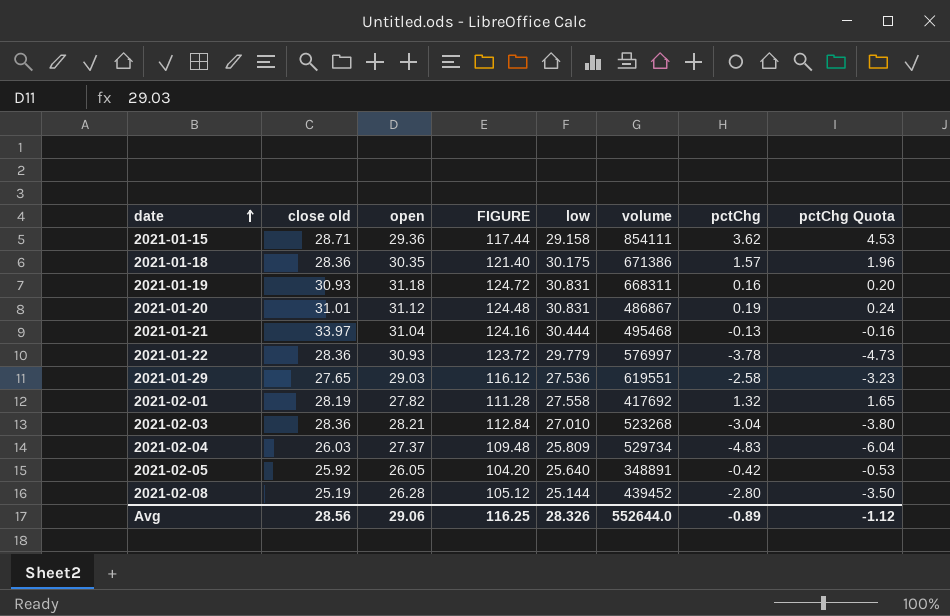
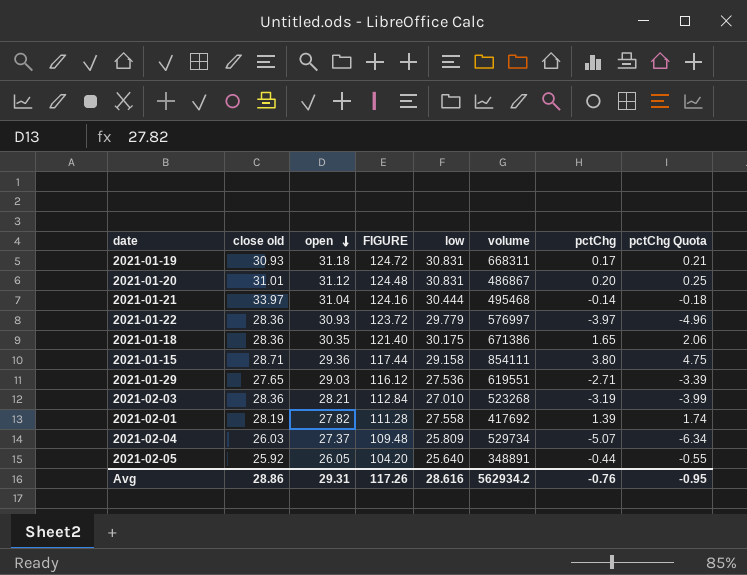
row order: date ascending -> open descending
row 2021-02-08: 25.19 | 26.28 | 105.12 | 25.144 | 439452 | -2.80 | -3.50 -> none
2021-01-19 | pctChg: 0.16 -> 0.17
2021-01-19 | pctChg Quota: 0.20 -> 0.21
2021-01-20 | pctChg: 0.19 -> 0.20
2021-01-20 | pctChg Quota: 0.24 -> 0.25
2021-01-21 | pctChg: -0.13 -> -0.14
2021-01-21 | pctChg Quota: -0.16 -> -0.18
2021-01-22 | pctChg: -3.78 -> -3.97
2021-01-22 | pctChg Quota: -4.73 -> -4.96
2021-01-18 | pctChg: 1.57 -> 1.65
2021-01-18 | pctChg Quota: 1.96 -> 2.06
2021-01-15 | pctChg: 3.62 -> 3.80
2021-01-15 | pctChg Quota: 4.53 -> 4.75
2021-01-29 | pctChg: -2.58 -> -2.71
2021-01-29 | pctChg Quota: -3.23 -> -3.39
2021-02-03 | pctChg: -3.04 -> -3.19
2021-02-03 | pctChg Quota: -3.80 -> -3.99
2021-02-01 | pctChg: 1.32 -> 1.39
2021-02-01 | pctChg Quota: 1.65 -> 1.74
2021-02-04 | pctChg: -4.83 -> -5.07
2021-02-04 | pctChg Quota: -6.04 -> -6.34
2021-02-05 | pctChg: -0.42 -> -0.44
2021-02-05 | pctChg Quota: -0.53 -> -0.55
Avg | close old: 28.56 -> 28.86
Avg | open: 29.06 -> 29.31
Avg | FIGURE: 116.25 -> 117.26
Avg | low: 28.326 -> 28.616
Avg | volume: 552644.0 -> 562934.2
Avg | pctChg: -0.89 -> -0.76
Avg | pctChg Quota: -1.12 -> -0.95

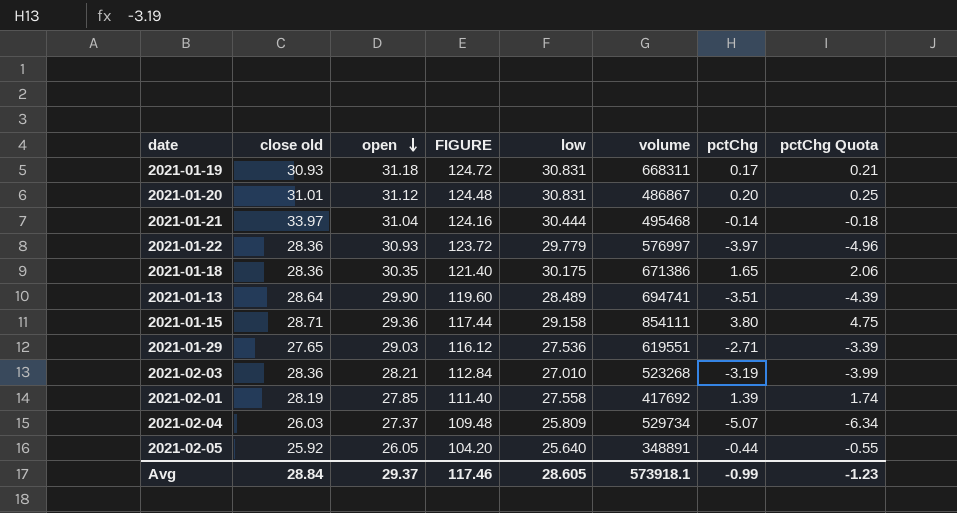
row 2021-01-13: none -> 28.64 | 29.90 | 119.60 | 28.489 | 694741 | -3.51 | -4.39
2021-02-01 | open: 27.82 -> 27.85
2021-02-01 | FIGURE: 111.28 -> 111.40
Avg | close old: 28.86 -> 28.84
Avg | open: 29.31 -> 29.37
Avg | FIGURE: 117.26 -> 117.46
Avg | low: 28.616 -> 28.605
Avg | volume: 562934.2 -> 573918.1
Avg | pctChg: -0.76 -> -0.99
Avg | pctChg Quota: -0.95 -> -1.23

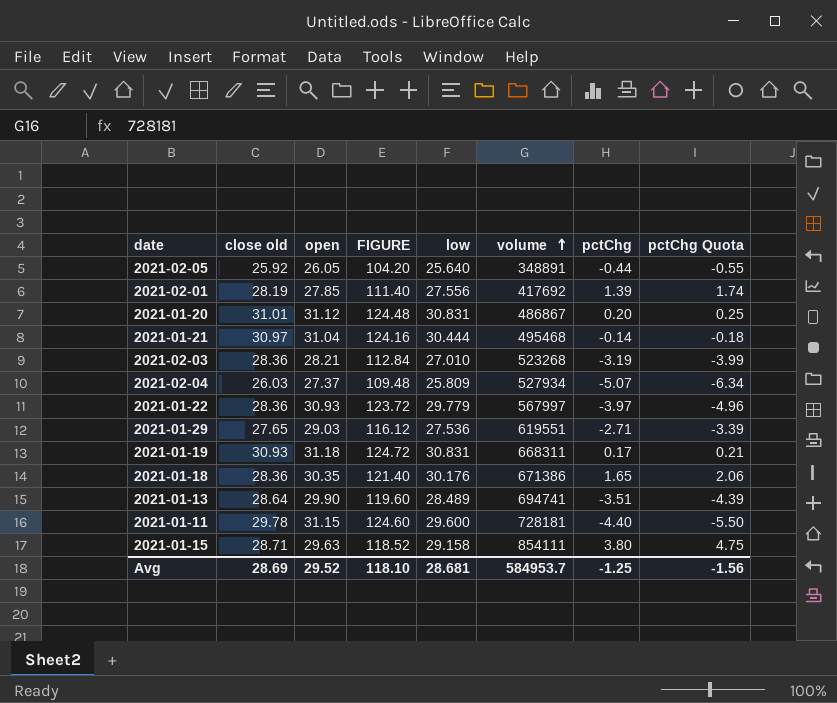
row order: open descending -> volume ascending
2021-02-01 | low: 27.558 -> 27.556
2021-01-21 | close old: 33.97 -> 30.97
2021-02-04 | volume: 529734 -> 527934
2021-01-22 | volume: 576997 -> 567997
2021-01-18 | low: 30.175 -> 30.176
row 2021-01-11: none -> 29.78 | 31.15 | 124.60 | 29.600 | 728181 | -4.40 | -5.50
2021-01-15 | open: 29.36 -> 29.63
2021-01-15 | FIGURE: 117.44 -> 118.52
Avg | close old: 28.84 -> 28.69
Avg | open: 29.37 -> 29.52
Avg | FIGURE: 117.46 -> 118.10
Avg | low: 28.605 -> 28.681
Avg | volume: 573918.1 -> 584953.7
Avg | pctChg: -0.99 -> -1.25
Avg | pctChg Quota: -1.23 -> -1.56

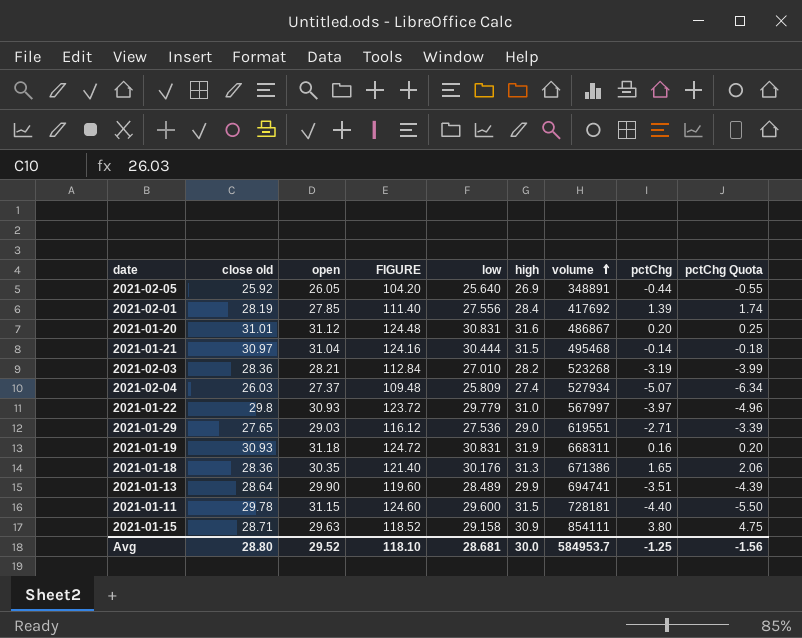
column high | position: none -> 6
2021-01-22 | close old: 28.36 -> 29.8
2021-01-19 | pctChg: 0.17 -> 0.16
2021-01-19 | pctChg Quota: 0.21 -> 0.20
Avg | close old: 28.69 -> 28.80

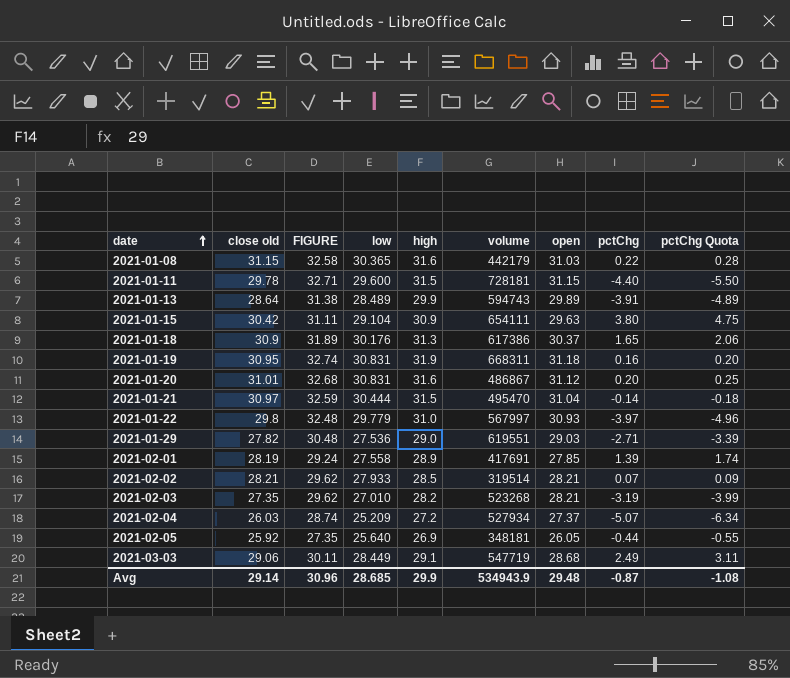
row order: volume ascending -> date ascending
column FIGURE | formula: [open] * 4 -> [open] * 1.05
column open | position: 3 -> 7
row 2021-01-08: none -> 31.15 | 32.58 | 30.365 | 31.6 | 442179 | 31.03 | 0.22 | 0.28
2021-01-13 | volume: 694741 -> 594743
2021-01-13 | open: 29.90 -> 29.89
2021-01-13 | pctChg: -3.51 -> -3.91
2021-01-13 | pctChg Quota: -4.39 -> -4.89
2021-01-15 | close old: 28.71 -> 30.42
2021-01-15 | low: 29.158 -> 29.104
2021-01-15 | volume: 854111 -> 654111
2021-01-18 | close old: 28.36 -> 30.9
2021-01-18 | volume: 671386 -> 617386
2021-01-18 | open: 30.35 -> 30.37
2021-01-19 | close old: 30.93 -> 30.95
2021-01-21 | volume: 495468 -> 495470
2021-01-29 | close old: 27.65 -> 27.82
2021-02-01 | low: 27.556 -> 27.558
2021-02-01 | high: 28.4 -> 28.9
2021-02-01 | volume: 417692 -> 417691
row 2021-02-02: none -> 28.21 | 29.62 | 27.933 | 28.5 | 319514 | 28.21 | 0.07 | 0.09
2021-02-03 | close old: 28.36 -> 27.35
2021-02-04 | low: 25.809 -> 25.209
2021-02-04 | high: 27.4 -> 27.2
2021-02-05 | volume: 348891 -> 348181
row 2021-03-03: none -> 29.06 | 30.11 | 28.449 | 29.1 | 547719 | 28.68 | 2.49 | 3.11
Avg | close old: 28.80 -> 29.14
Avg | FIGURE: 118.10 -> 30.96
Avg | low: 28.681 -> 28.685
Avg | high: 30.0 -> 29.9
Avg | volume: 584953.7 -> 534943.9
Avg | open: 29.52 -> 29.48
Avg | pctChg: -1.25 -> -0.87
Avg | pctChg Quota: -1.56 -> -1.08

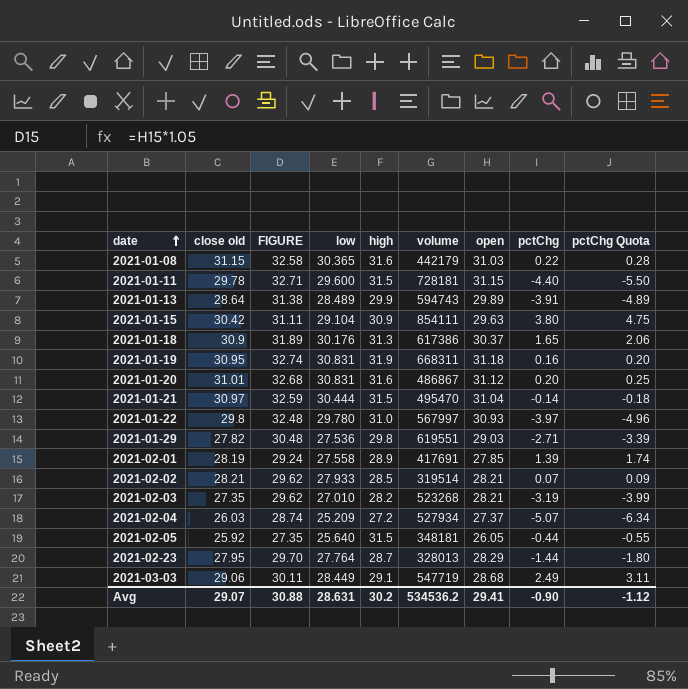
2021-01-15 | volume: 654111 -> 854111
2021-01-22 | low: 29.779 -> 29.780
2021-01-29 | high: 29.0 -> 29.8
2021-02-05 | high: 26.9 -> 31.5
row 2021-02-23: none -> 27.95 | 29.70 | 27.764 | 28.7 | 328013 | 28.29 | -1.44 | -1.80
Avg | close old: 29.14 -> 29.07
Avg | FIGURE: 30.96 -> 30.88
Avg | low: 28.685 -> 28.631
Avg | high: 29.9 -> 30.2
Avg | volume: 534943.9 -> 534536.2
Avg | open: 29.48 -> 29.41
Avg | pctChg: -0.87 -> -0.90
Avg | pctChg Quota: -1.08 -> -1.12

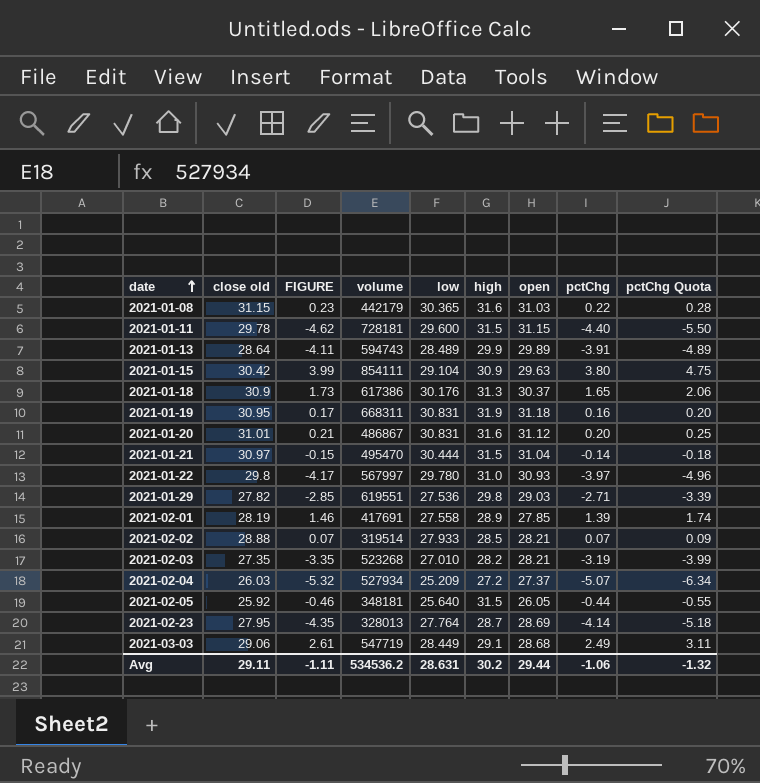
column FIGURE | formula: [open] * 1.05 -> [pctChg] * 1.05
column volume | position: 6 -> 4
2021-02-02 | close old: 28.21 -> 28.88
2021-02-23 | open: 28.29 -> 28.69
2021-02-23 | pctChg: -1.44 -> -4.14
2021-02-23 | pctChg Quota: -1.80 -> -5.18
Avg | close old: 29.07 -> 29.11
Avg | FIGURE: 30.88 -> -1.11
Avg | open: 29.41 -> 29.44
Avg | pctChg: -0.90 -> -1.06
Avg | pctChg Quota: -1.12 -> -1.32

